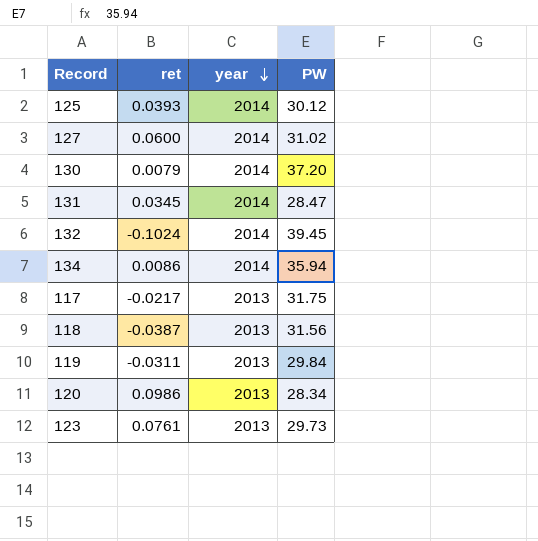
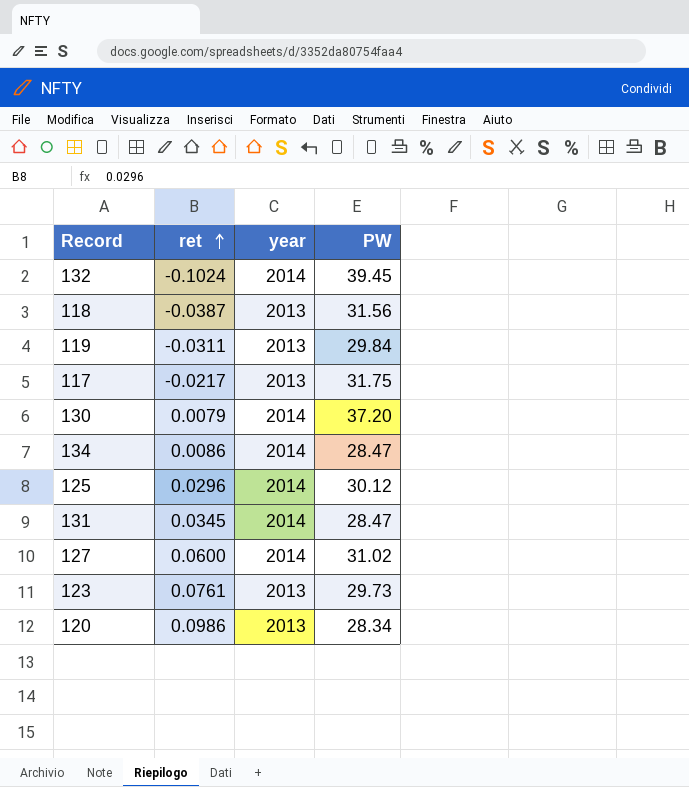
row order: year descending -> ret ascending
134 | PW: 35.94 -> 28.47
125 | ret: 0.0393 -> 0.0296

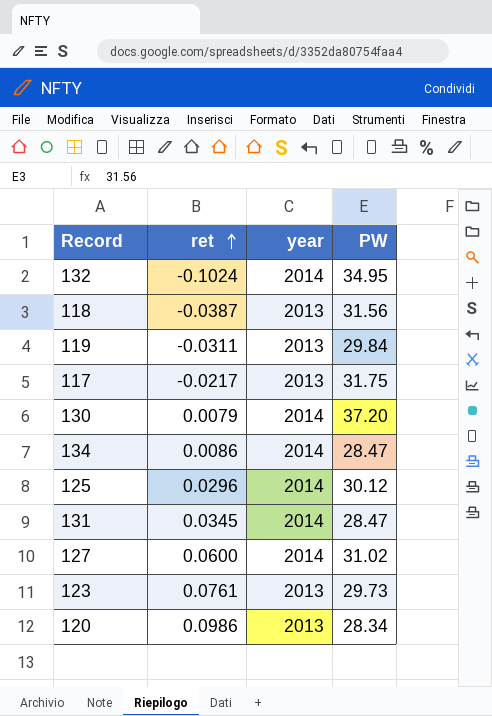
132 | PW: 39.45 -> 34.95

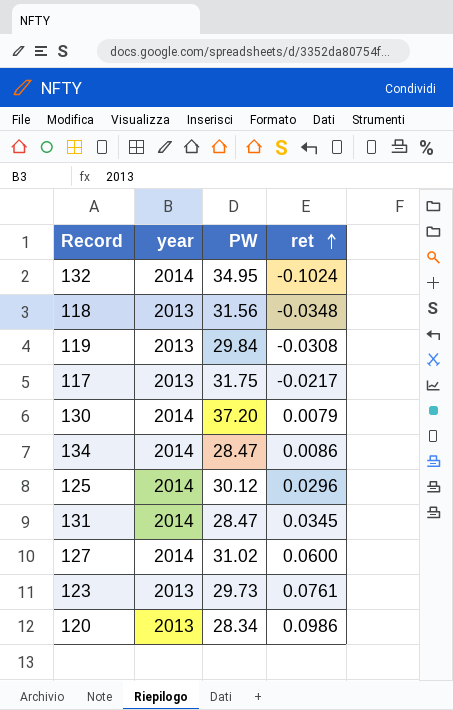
column ret | position: 2 -> 4
118 | ret: -0.0387 -> -0.0348
119 | ret: -0.0311 -> -0.0308

